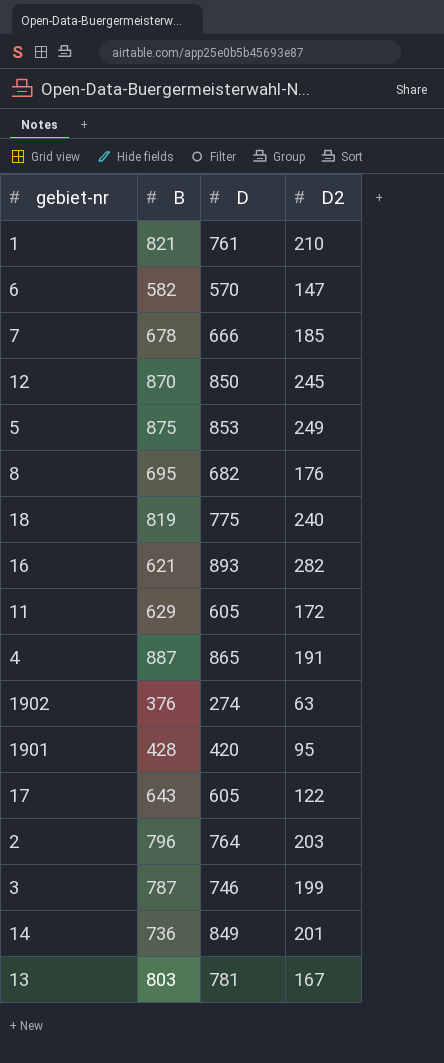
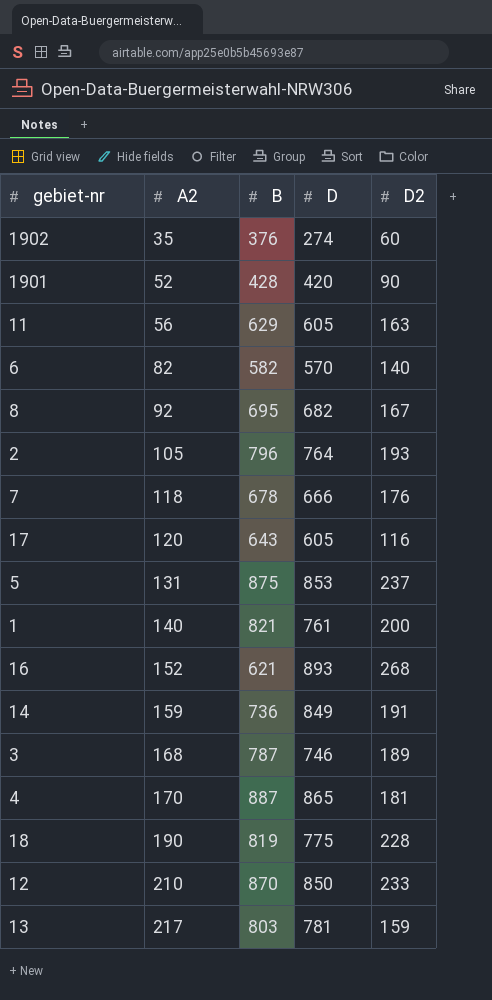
row order: none -> A2 ascending
column A2 | position: none -> 2
1902 | D2: 63 -> 60
1901 | D2: 95 -> 90
11 | D2: 172 -> 163
6 | D2: 147 -> 140
8 | D2: 176 -> 167
2 | D2: 203 -> 193
7 | D2: 185 -> 176
17 | D2: 122 -> 116
5 | D2: 249 -> 237
1 | D2: 210 -> 200
16 | D2: 282 -> 268
14 | D2: 201 -> 191
3 | D2: 199 -> 189
4 | D2: 191 -> 181
18 | D2: 240 -> 228
12 | D2: 245 -> 233
13 | D2: 167 -> 159

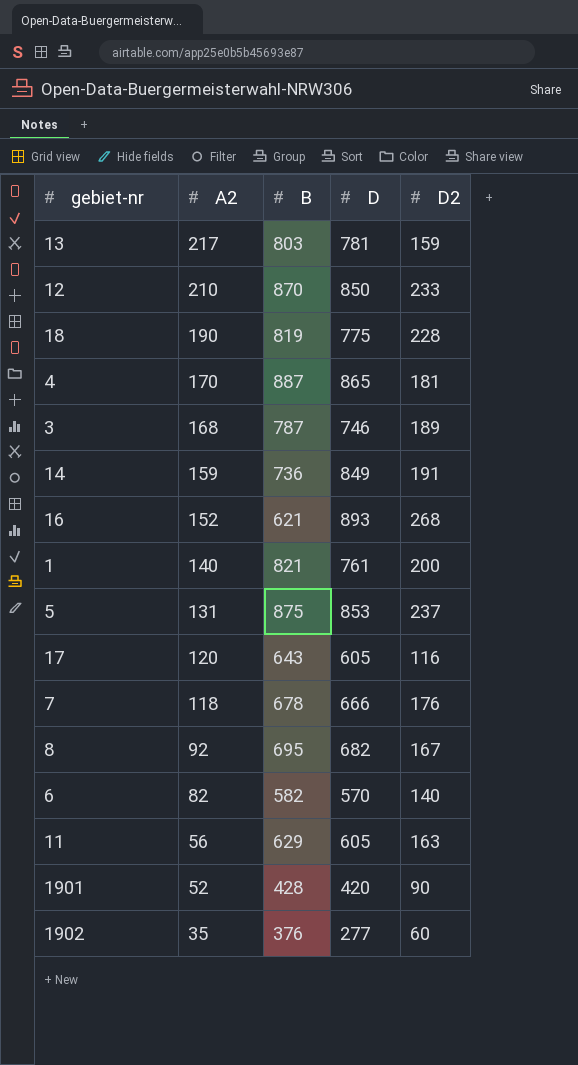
row order: A2 ascending -> A2 descending
row 2: 105 | 796 | 764 | 193 -> none
1902 | D: 274 -> 277

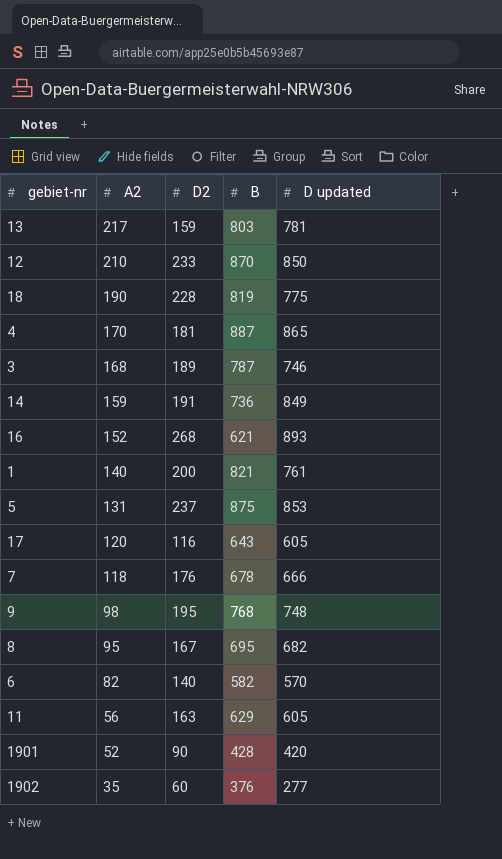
column D2 | position: 5 -> 3
column name: D -> D updated
row 9: none -> 98 | 195 | 768 | 748
8 | A2: 92 -> 95

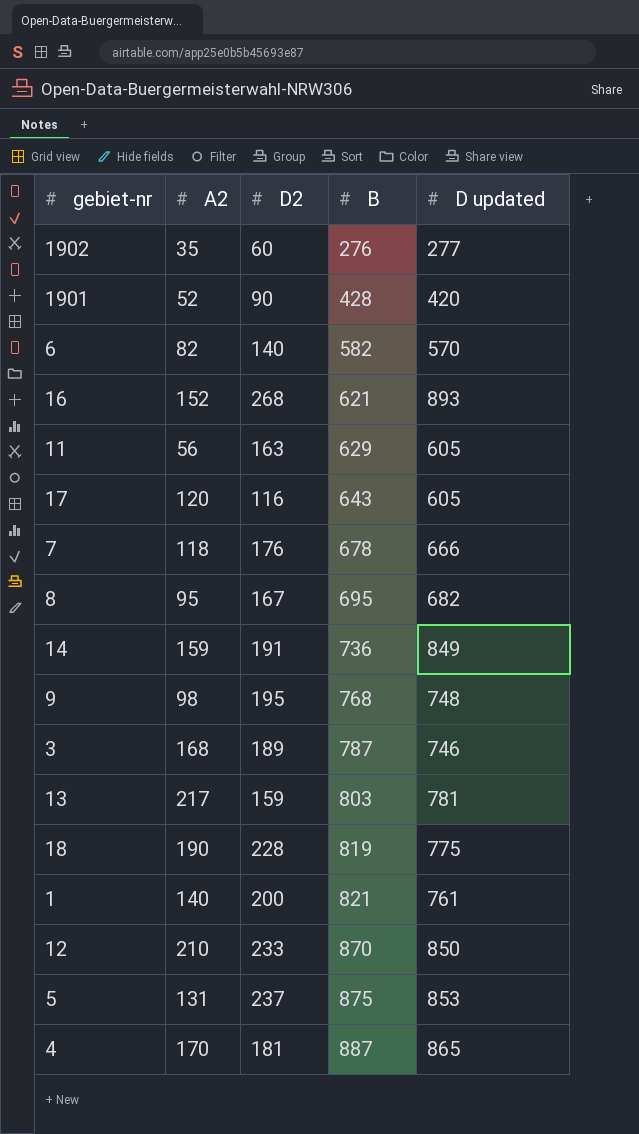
row order: A2 descending -> B ascending
1902 | B: 376 -> 276

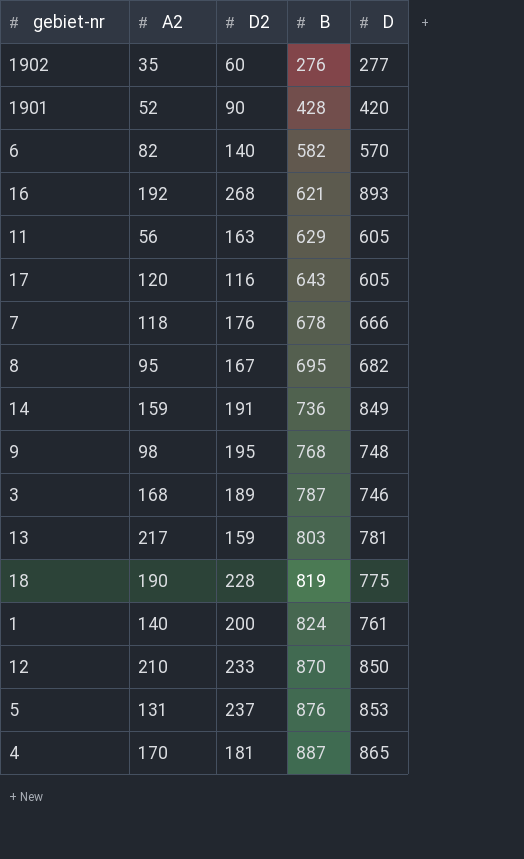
column name: D updated -> D
16 | A2: 152 -> 192
1 | B: 821 -> 824
5 | B: 875 -> 876

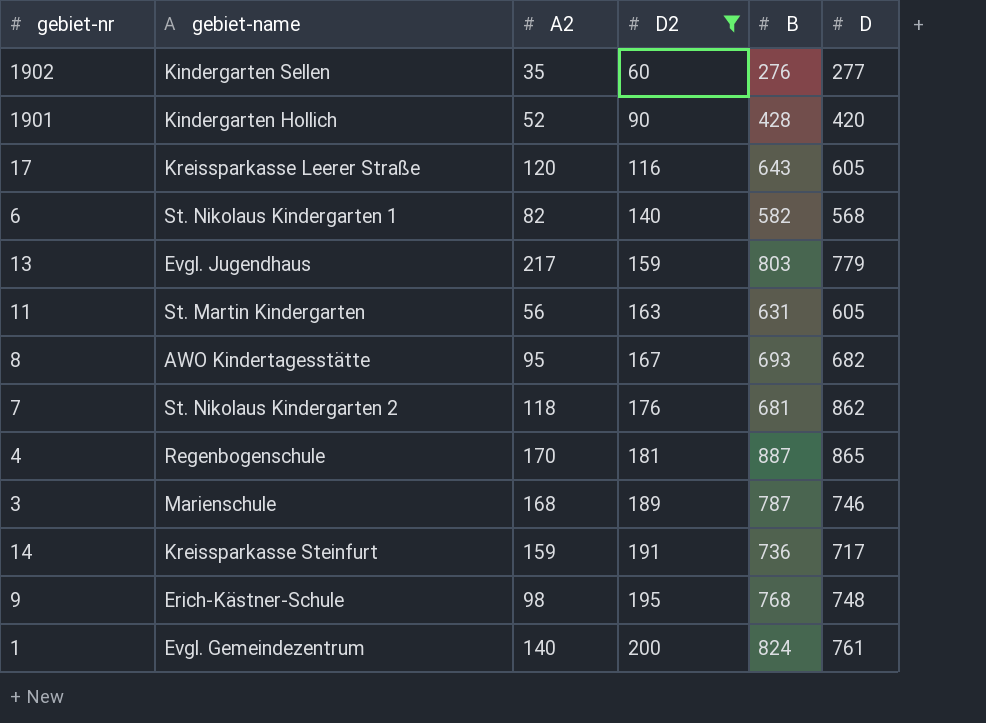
filter: none -> D2 <= 200
row order: B ascending -> D2 ascending
column gebiet-name | position: none -> 2
6 | D: 570 -> 568
13 | D: 781 -> 779
11 | B: 629 -> 631
8 | B: 695 -> 693
7 | B: 678 -> 681
7 | D: 666 -> 862
14 | D: 849 -> 717

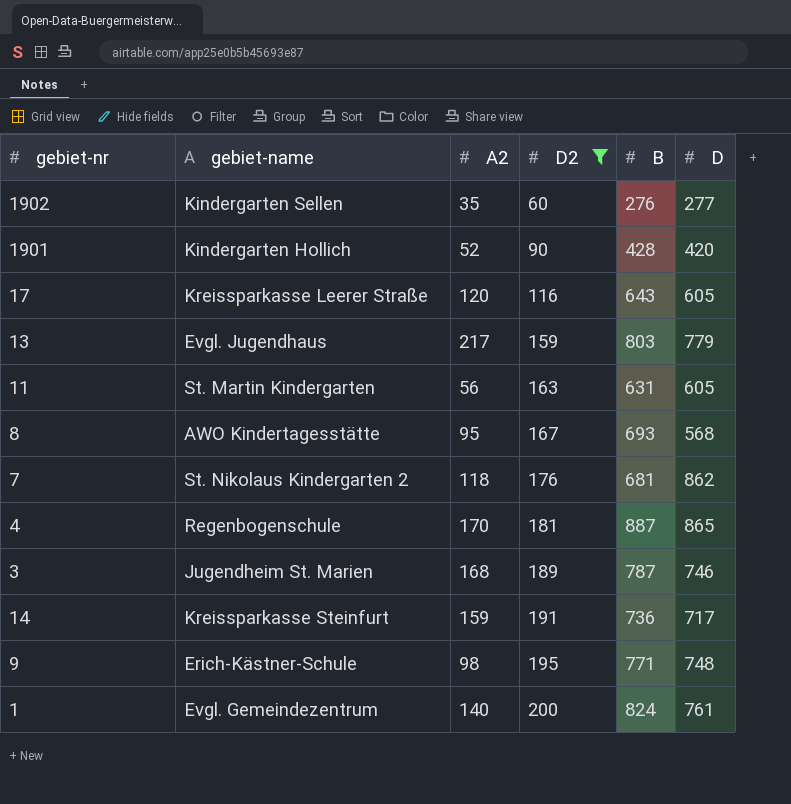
row 6: St. Nikolaus Kindergarten 1 | 82 | 140 | 582 | 568 -> none
8 | D: 682 -> 568
3 | gebiet-name: Marienschule -> Jugendheim St. Marien
9 | B: 768 -> 771

